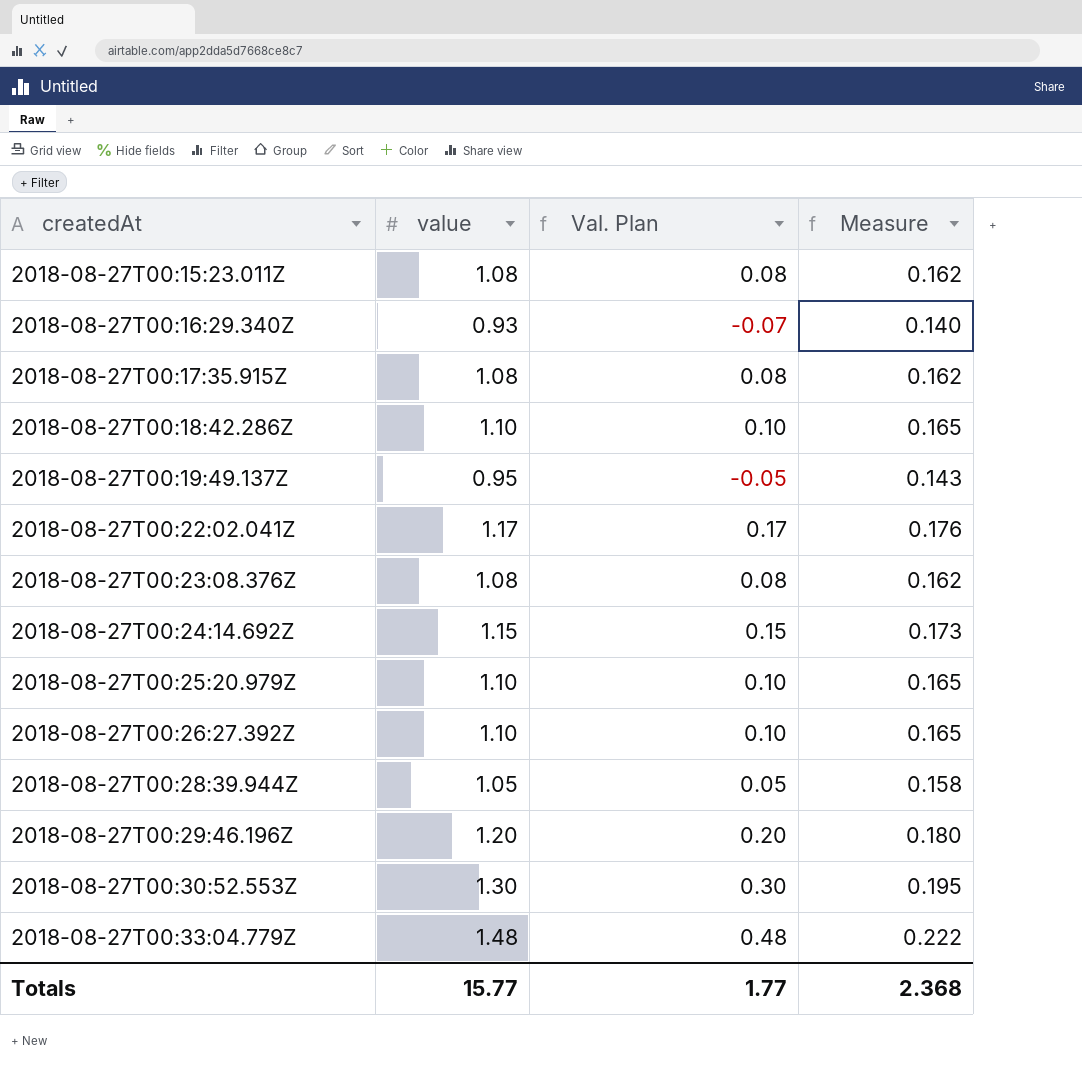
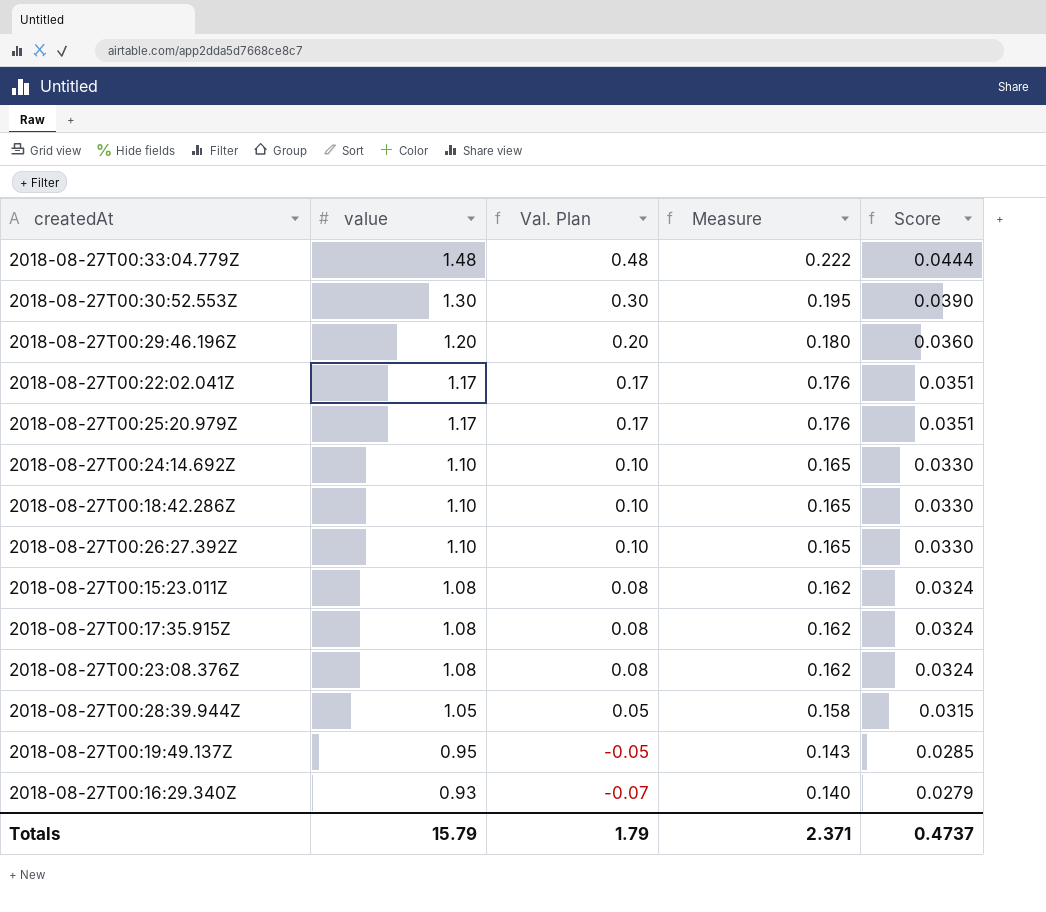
row order: createdAt ascending -> value descending
column Score | formula: none -> [value] * 0.03
2018-08-27T00:25:20.979Z | value: 1.10 -> 1.17
2018-08-27T00:25:20.979Z | Val. Plan: 0.10 -> 0.17
2018-08-27T00:25:20.979Z | Measure: 0.165 -> 0.176
2018-08-27T00:24:14.692Z | value: 1.15 -> 1.10
2018-08-27T00:24:14.692Z | Val. Plan: 0.15 -> 0.10
2018-08-27T00:24:14.692Z | Measure: 0.173 -> 0.165
Totals | value: 15.77 -> 15.79
Totals | Val. Plan: 1.77 -> 1.79
Totals | Measure: 2.368 -> 2.371

